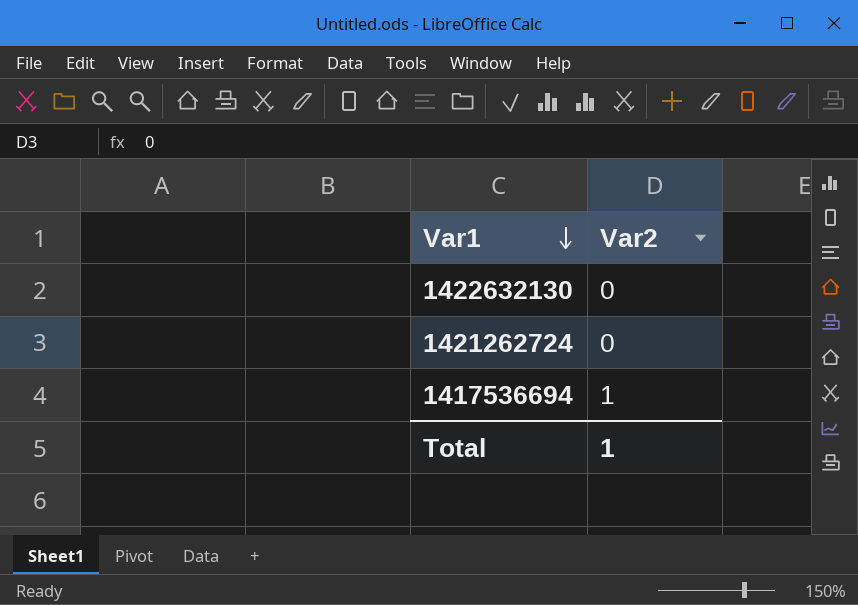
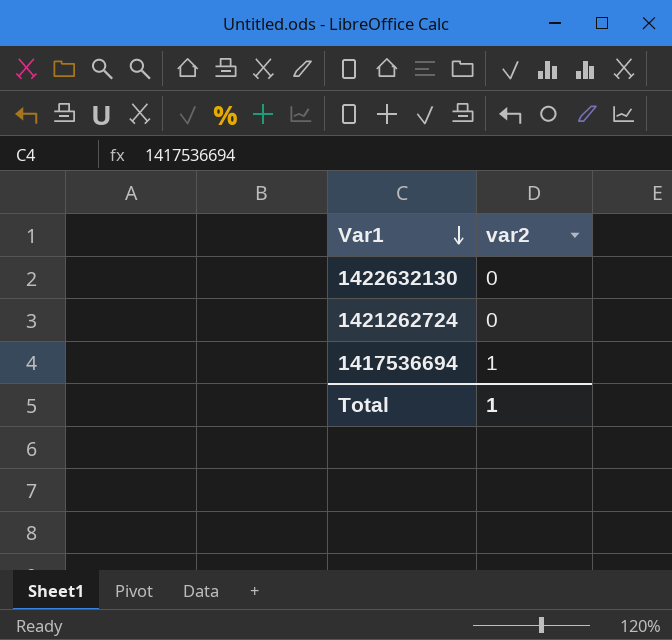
column name: Var2 -> var2

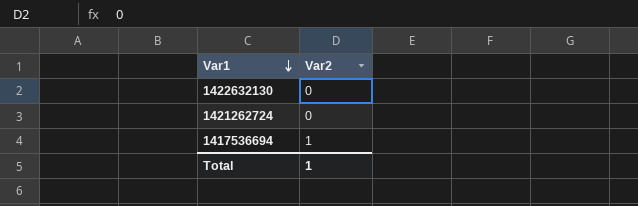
column name: var2 -> Var2

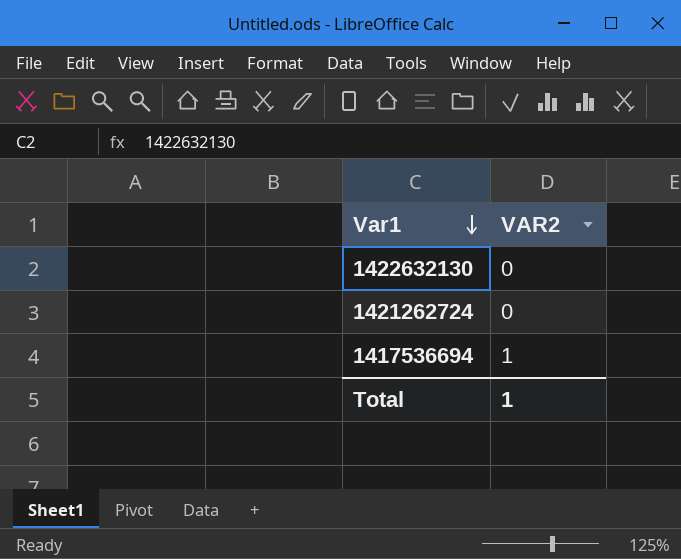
column name: Var2 -> VAR2

